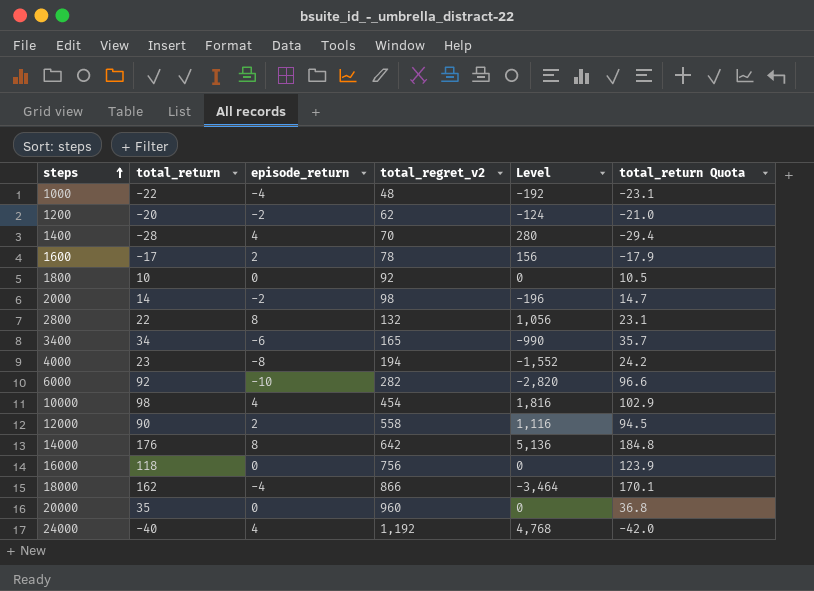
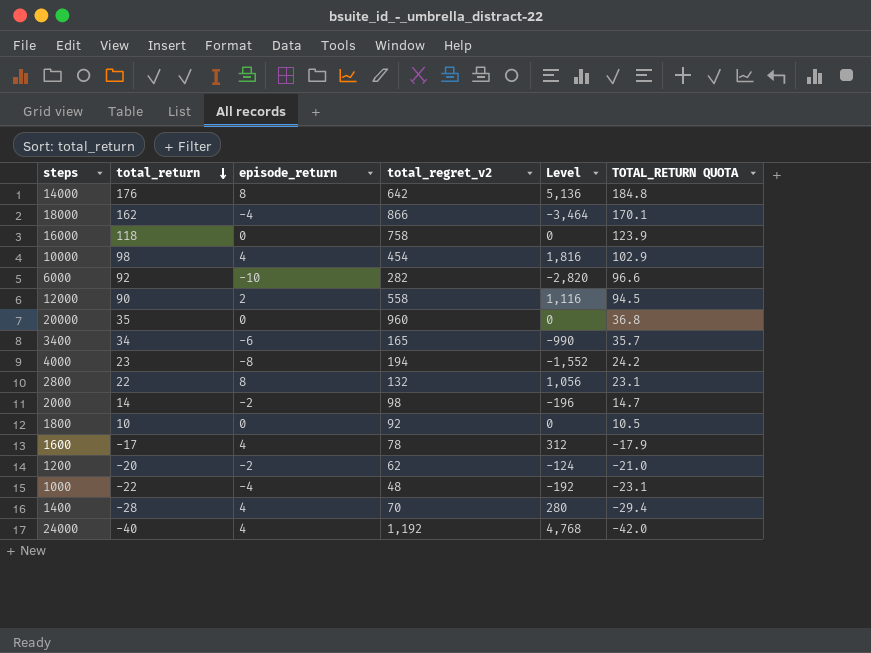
row order: steps ascending -> total_return descending
column name: total_return Quota -> TOTAL_RETURN QUOTA
16000 | total_regret_v2: 756 -> 758
1600 | episode_return: 2 -> 4
1600 | Level: 156 -> 312

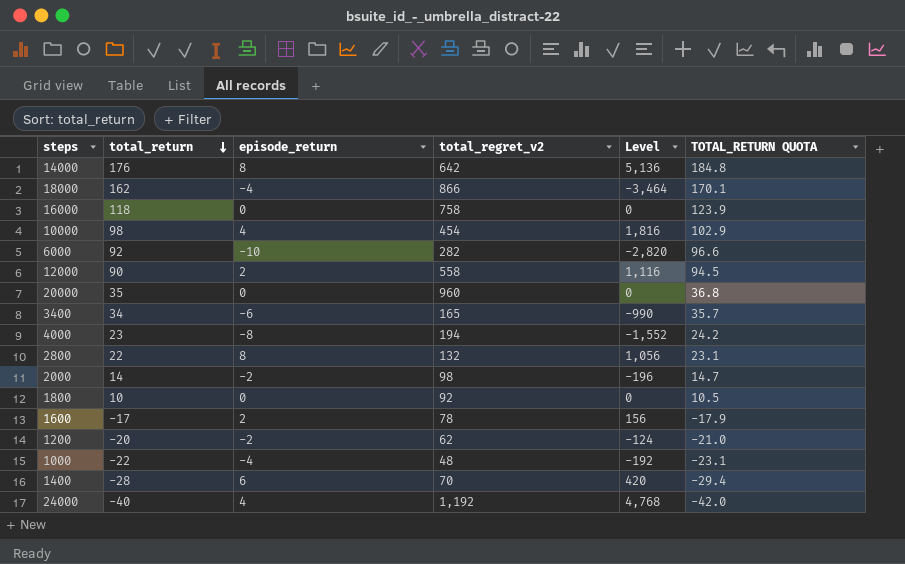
1600 | episode_return: 4 -> 2
1600 | Level: 312 -> 156
1400 | episode_return: 4 -> 6
1400 | Level: 280 -> 420

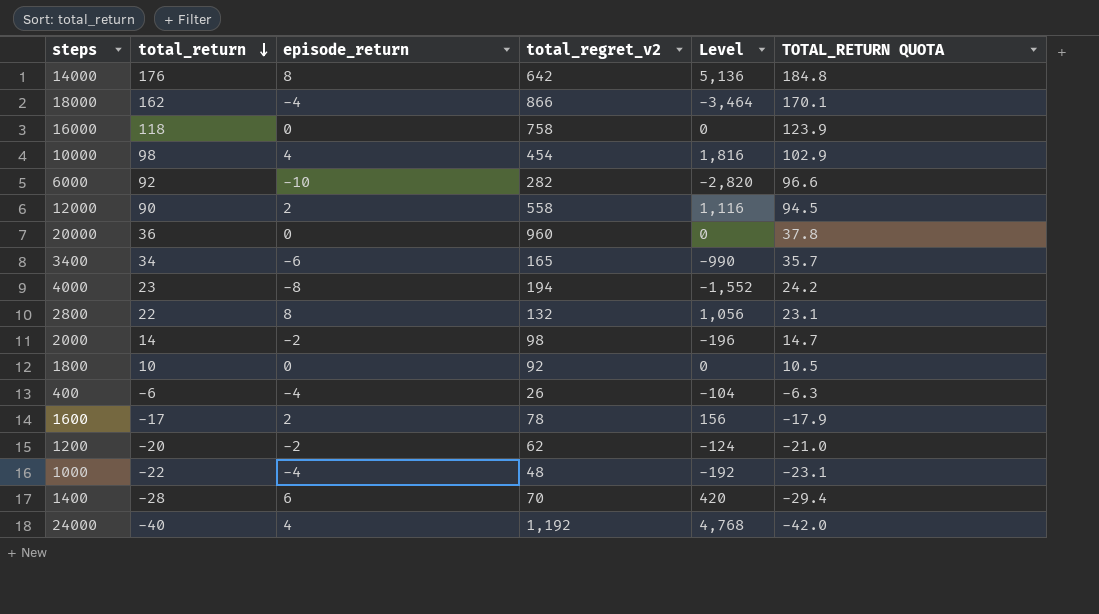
20000 | total_return: 35 -> 36
20000 | TOTAL_RETURN QUOTA: 36.8 -> 37.8
row 400: none -> -6 | -4 | 26 | -104 | -6.3

